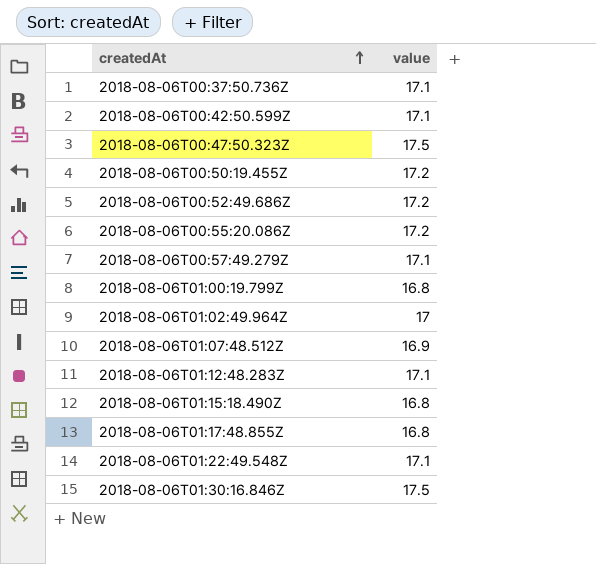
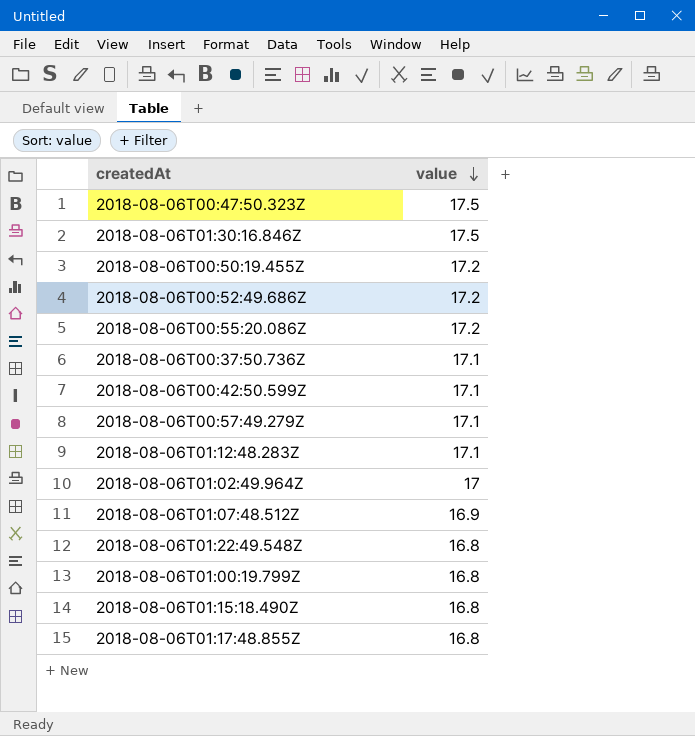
row order: createdAt ascending -> value descending
2018-08-06T01:22:49.548Z | value: 17.1 -> 16.8

